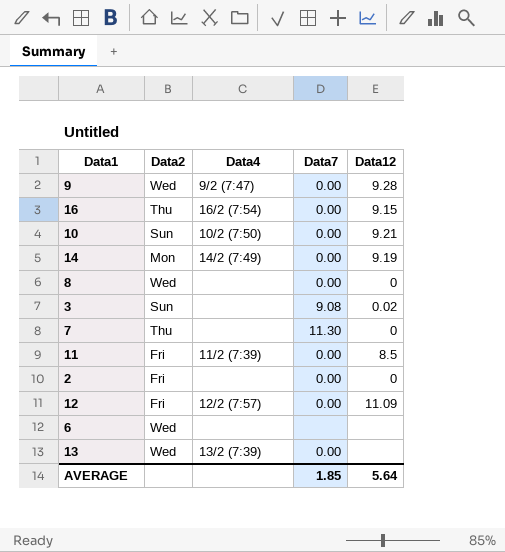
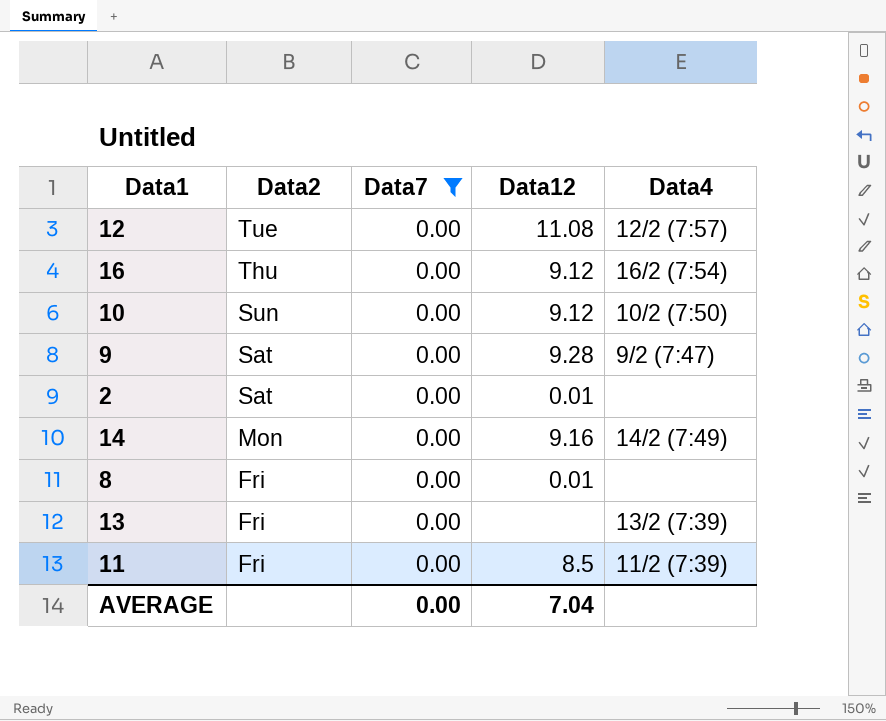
filter: none -> Data7 = 0.00
row order: none -> Data2 descending
column Data4 | position: 3 -> 5
12 | Data2: Fri -> Tue
12 | Data12: 11.09 -> 11.08
16 | Data12: 9.15 -> 9.12
10 | Data12: 9.21 -> 9.12
9 | Data2: Wed -> Sat
2 | Data2: Fri -> Sat
2 | Data12: 0 -> 0.01
14 | Data12: 9.19 -> 9.16
8 | Data2: Wed -> Fri
8 | Data12: 0 -> 0.01
13 | Data2: Wed -> Fri
AVERAGE | Data7: 1.85 -> 0.00
AVERAGE | Data12: 5.64 -> 7.04

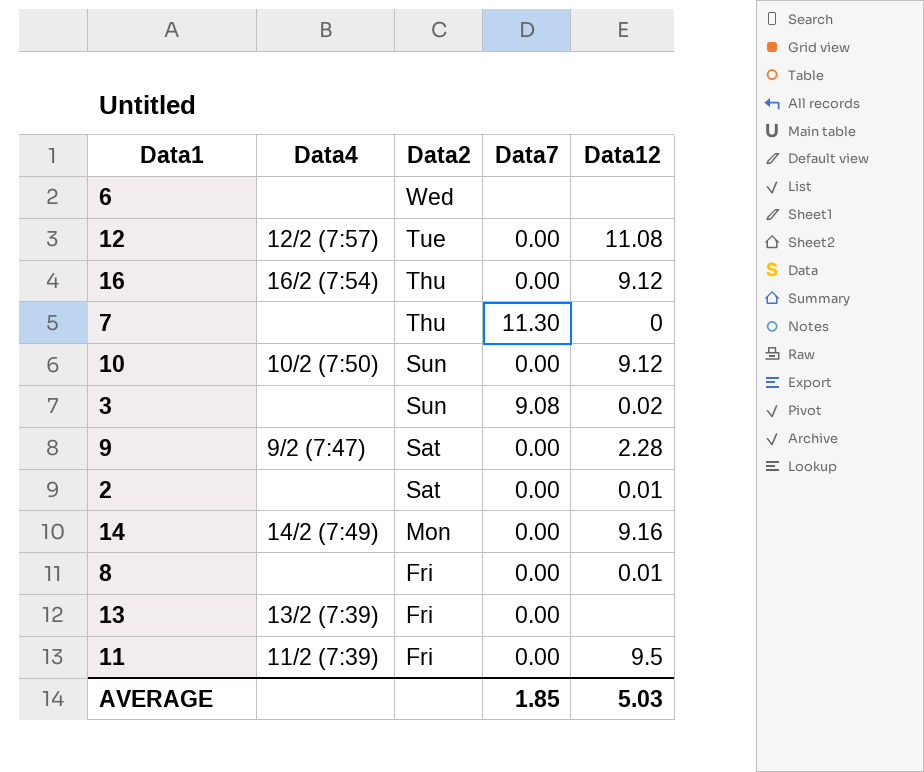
filter: Data7 = 0.00 -> none
column Data4 | position: 5 -> 2
9 | Data12: 9.28 -> 2.28
11 | Data12: 8.5 -> 9.5
AVERAGE | Data7: 0.00 -> 1.85
AVERAGE | Data12: 7.04 -> 5.03

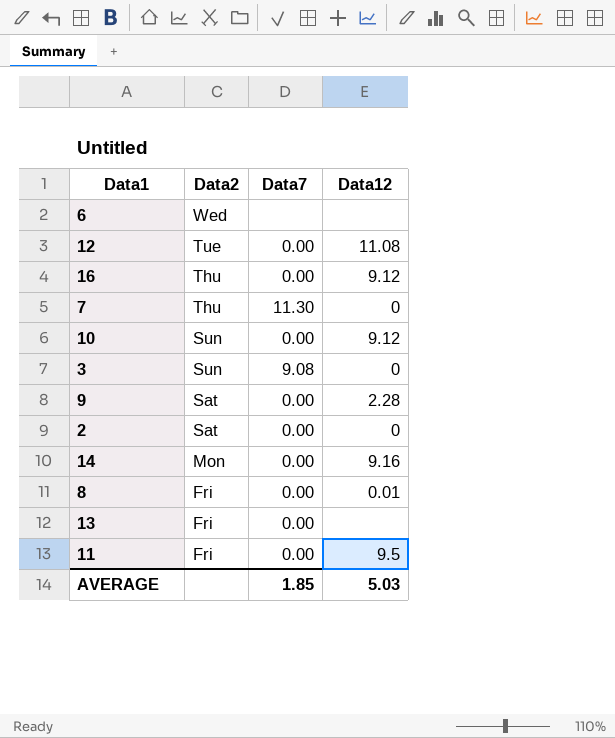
column Data4 | position: 2 -> none
3 | Data12: 0.02 -> 0
2 | Data12: 0.01 -> 0

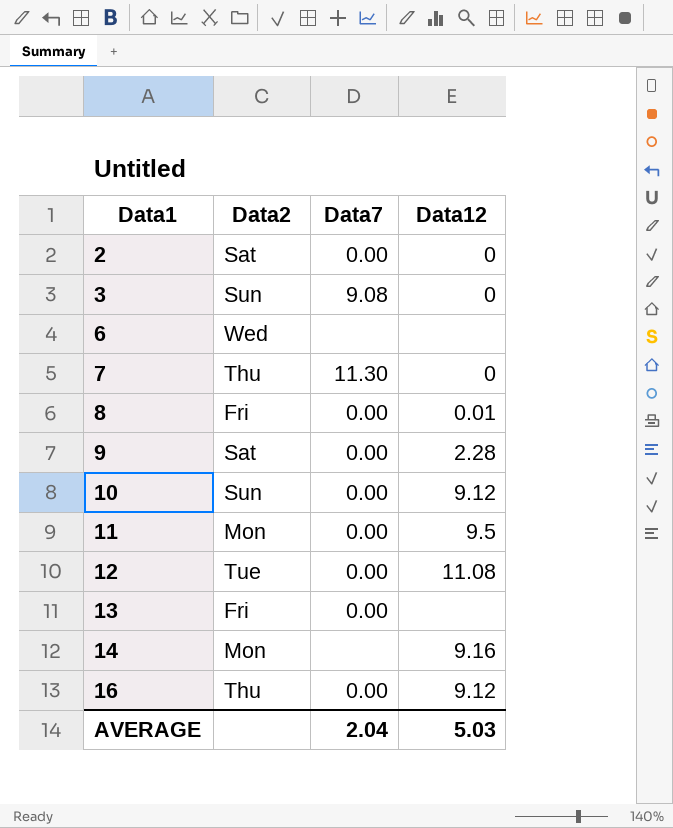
row order: Data2 descending -> Data1 ascending
11 | Data2: Fri -> Mon
14 | Data7: 0.00 -> none
AVERAGE | Data7: 1.85 -> 2.04

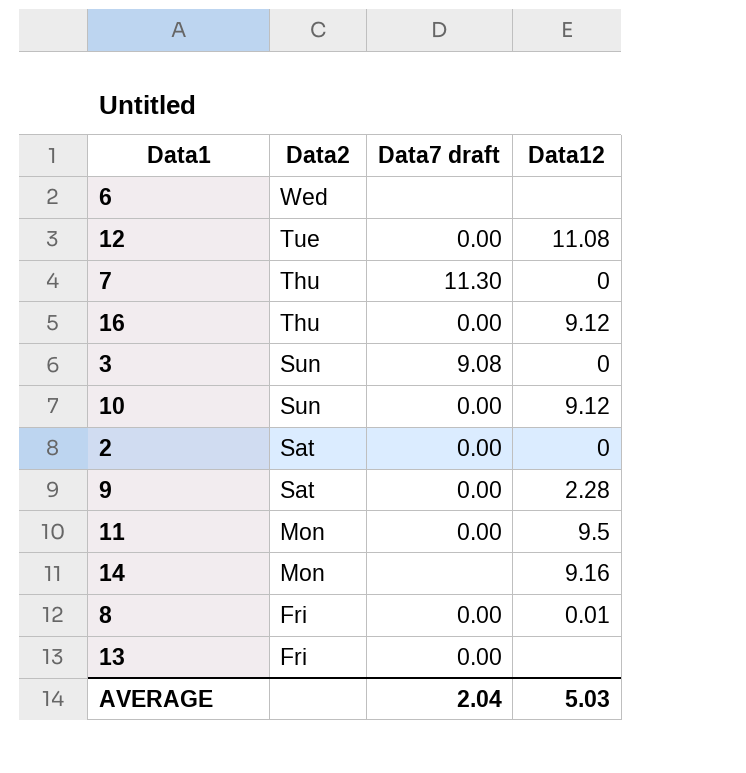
row order: Data1 ascending -> Data2 descending
column name: Data7 -> Data7 draft

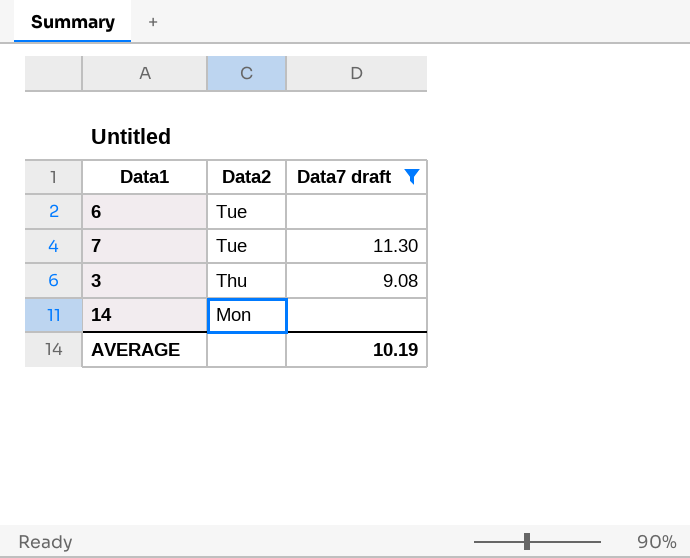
filter: none -> Data7 draft != 0.00
column Data12 | position: 4 -> none
6 | Data2: Wed -> Tue
7 | Data2: Thu -> Tue
3 | Data2: Sun -> Thu
AVERAGE | Data7 draft: 2.04 -> 10.19

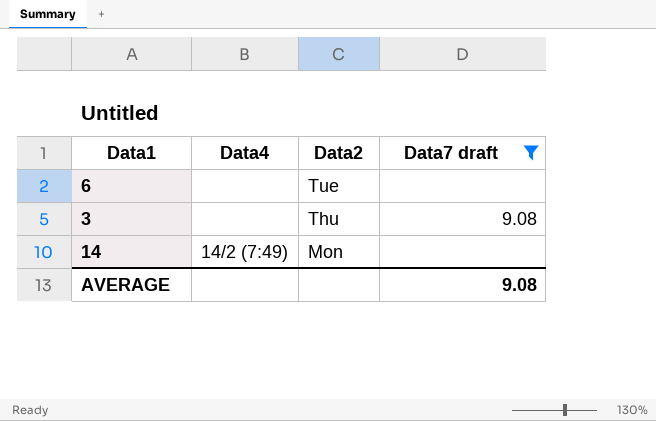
column Data4 | position: none -> 2
row 7: Tue | 11.30 -> none
AVERAGE | Data7 draft: 10.19 -> 9.08

